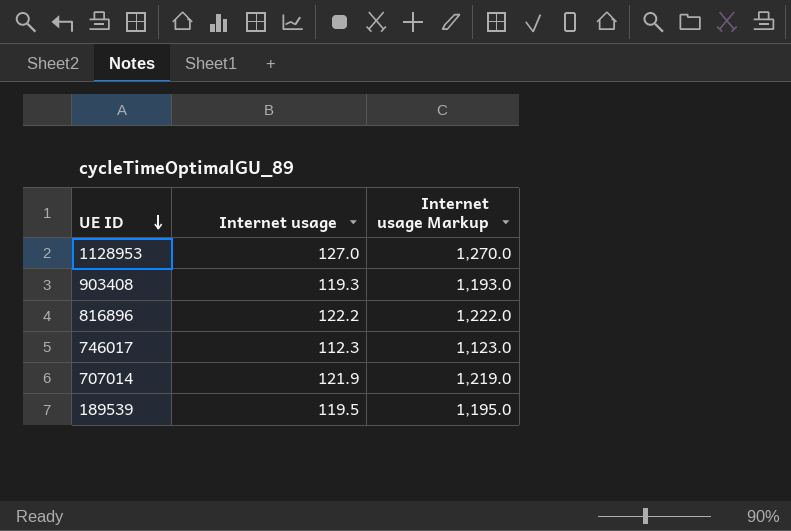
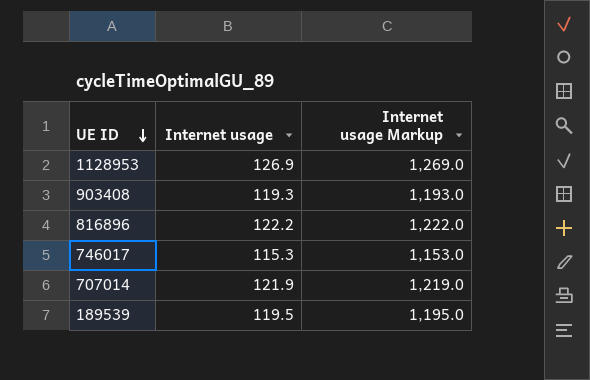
1128953 | Internet usage: 127.0 -> 126.9
1128953 | Internet usage Markup: 1,270.0 -> 1,269.0
746017 | Internet usage: 112.3 -> 115.3
746017 | Internet usage Markup: 1,123.0 -> 1,153.0

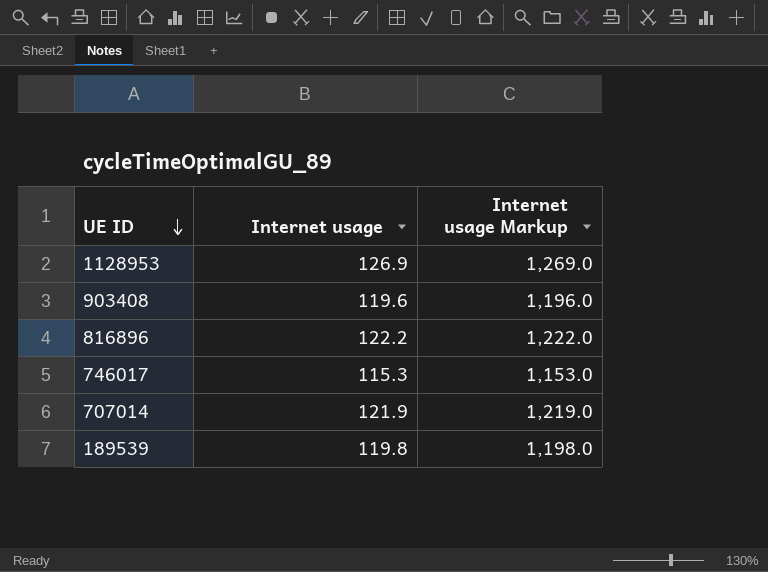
903408 | Internet usage: 119.3 -> 119.6
903408 | Internet usage Markup: 1,193.0 -> 1,196.0
189539 | Internet usage: 119.5 -> 119.8
189539 | Internet usage Markup: 1,195.0 -> 1,198.0

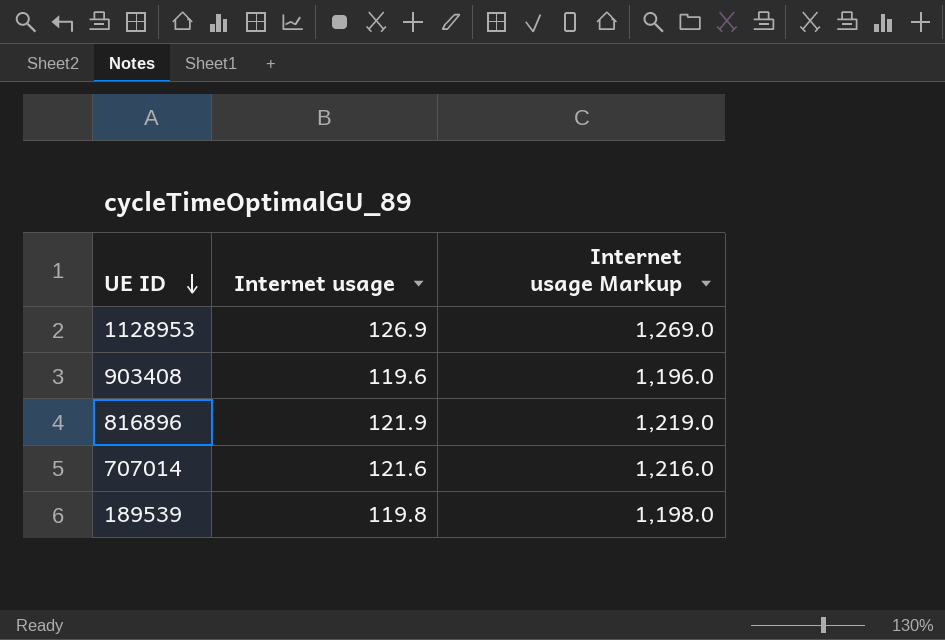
row 746017: 115.3 | 1,153.0 -> none
816896 | Internet usage: 122.2 -> 121.9
816896 | Internet usage Markup: 1,222.0 -> 1,219.0
707014 | Internet usage: 121.9 -> 121.6
707014 | Internet usage Markup: 1,219.0 -> 1,216.0

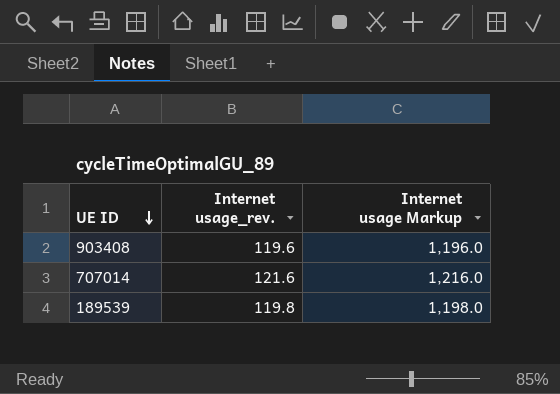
column name: Internet usage -> Internet usage_rev.
row 1128953: 126.9 | 1,269.0 -> none
row 816896: 121.9 | 1,219.0 -> none

